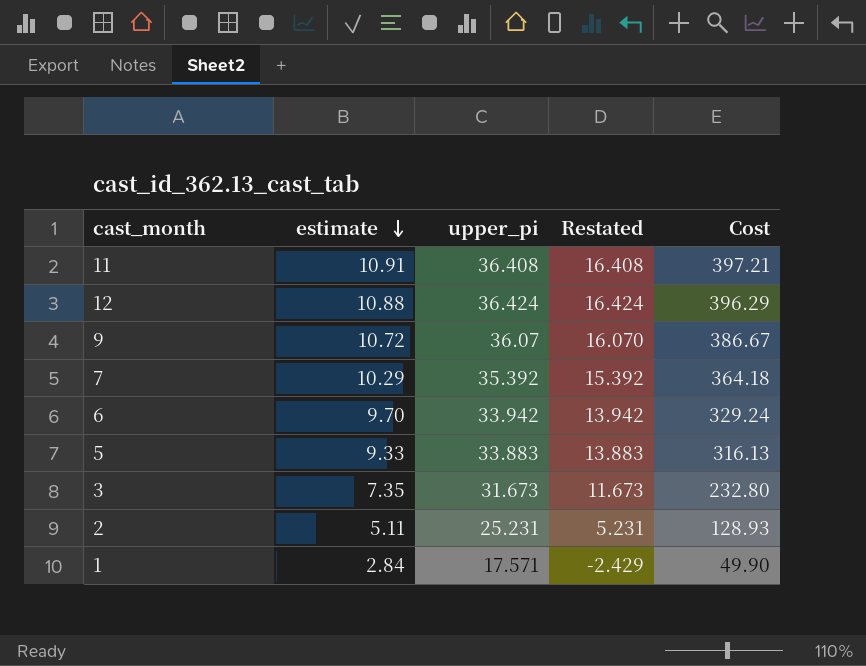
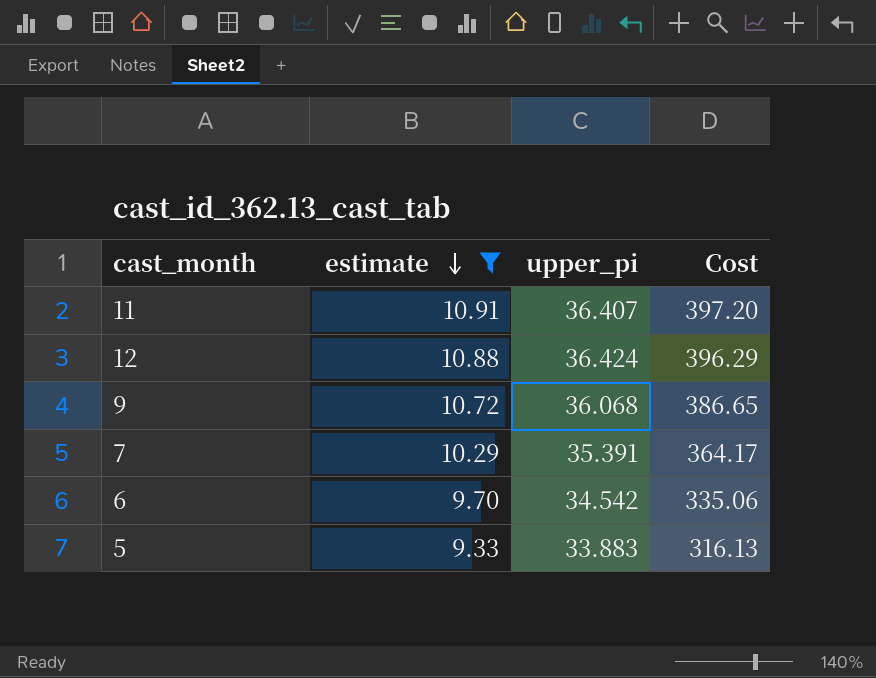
filter: none -> estimate >= 9.33
column Restated | formula: [upper_pi] - 20 -> none
11 | upper_pi: 36.408 -> 36.407
11 | Cost: 397.21 -> 397.20
9 | upper_pi: 36.07 -> 36.068
9 | Cost: 386.67 -> 386.65
7 | upper_pi: 35.392 -> 35.391
7 | Cost: 364.18 -> 364.17
6 | upper_pi: 33.942 -> 34.542
6 | Cost: 329.24 -> 335.06

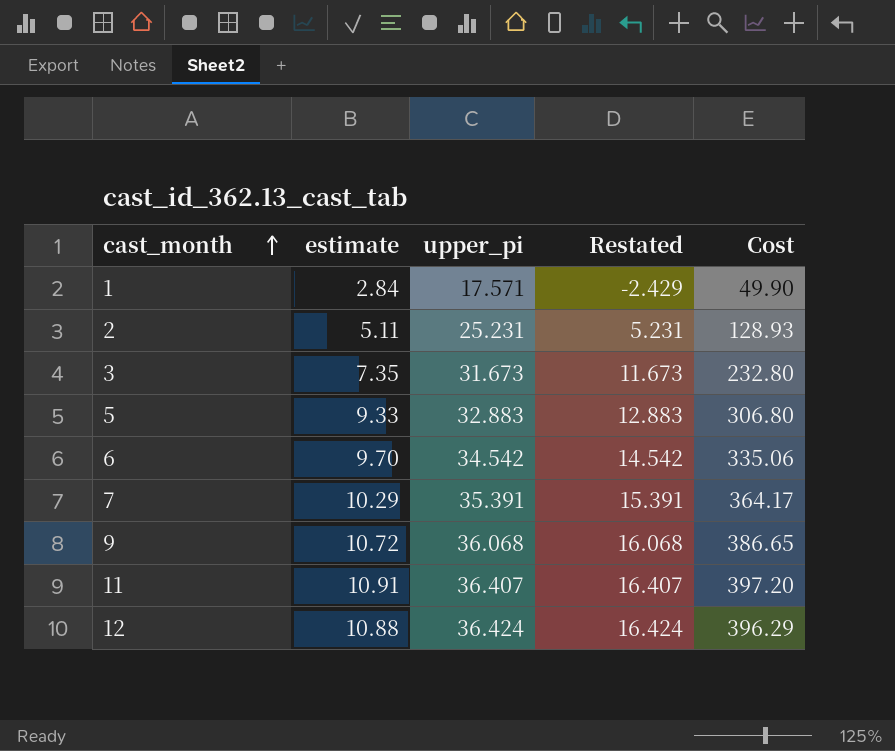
filter: estimate >= 9.33 -> none
row order: estimate descending -> cast_month ascending
column Restated | formula: none -> [upper_pi] - 20
5 | upper_pi: 33.883 -> 32.883
5 | Cost: 316.13 -> 306.80

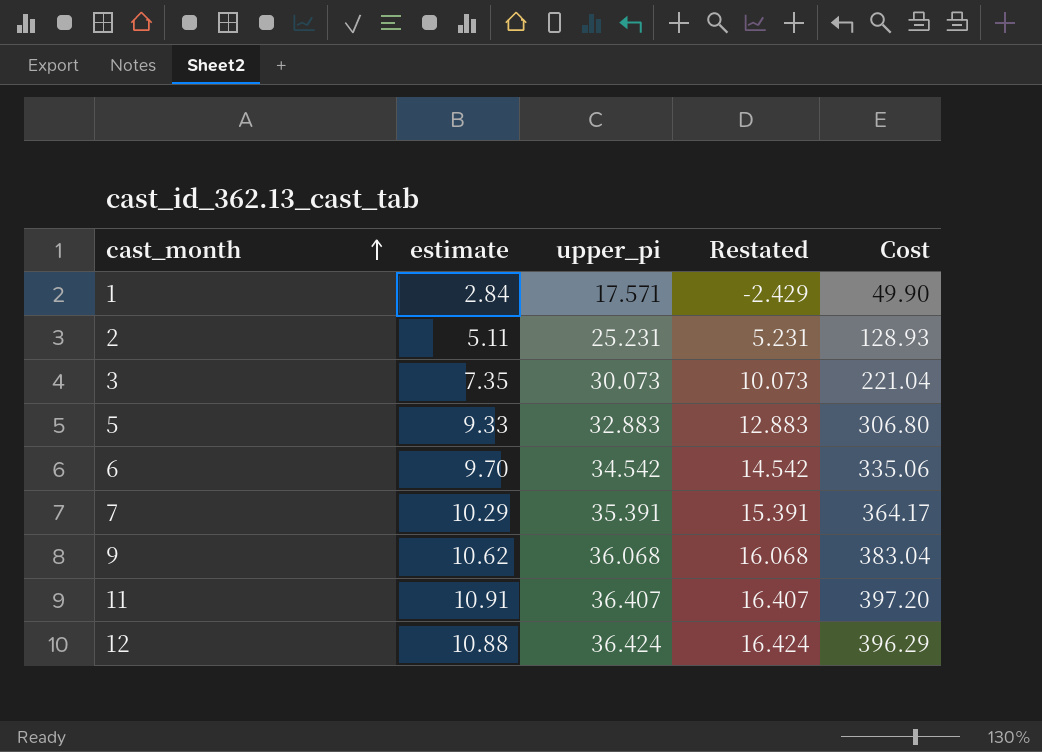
3 | upper_pi: 31.673 -> 30.073
3 | Restated: 11.673 -> 10.073
3 | Cost: 232.80 -> 221.04
9 | estimate: 10.72 -> 10.62
9 | Cost: 386.65 -> 383.04

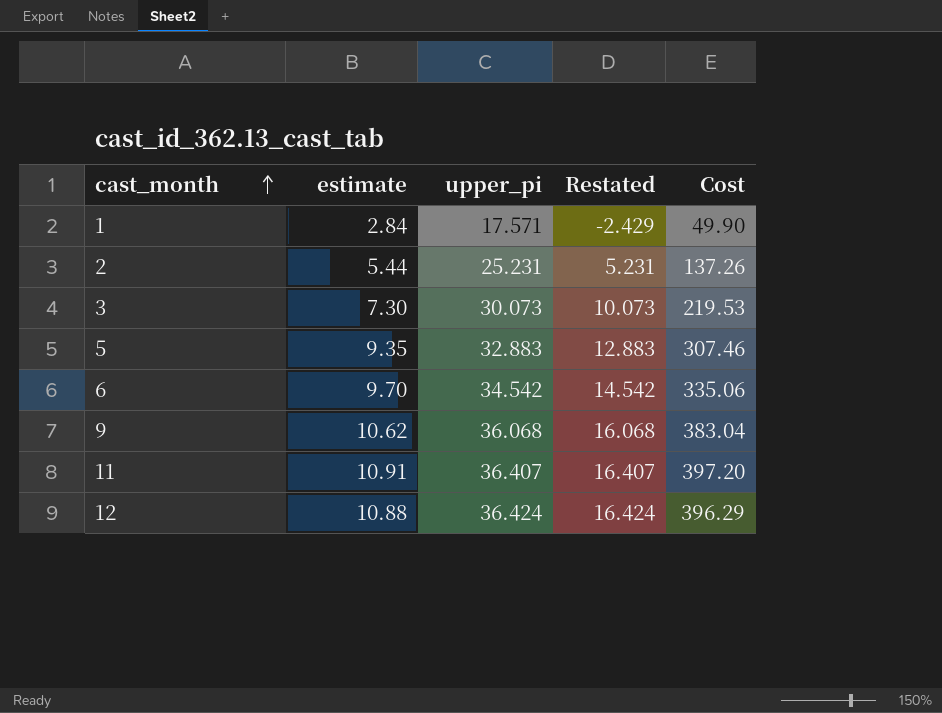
row 7: 10.29 | 35.391 | 15.391 | 364.17 -> none
2 | estimate: 5.11 -> 5.44
2 | Cost: 128.93 -> 137.26
3 | estimate: 7.35 -> 7.30
3 | Cost: 221.04 -> 219.53
5 | estimate: 9.33 -> 9.35
5 | Cost: 306.80 -> 307.46

